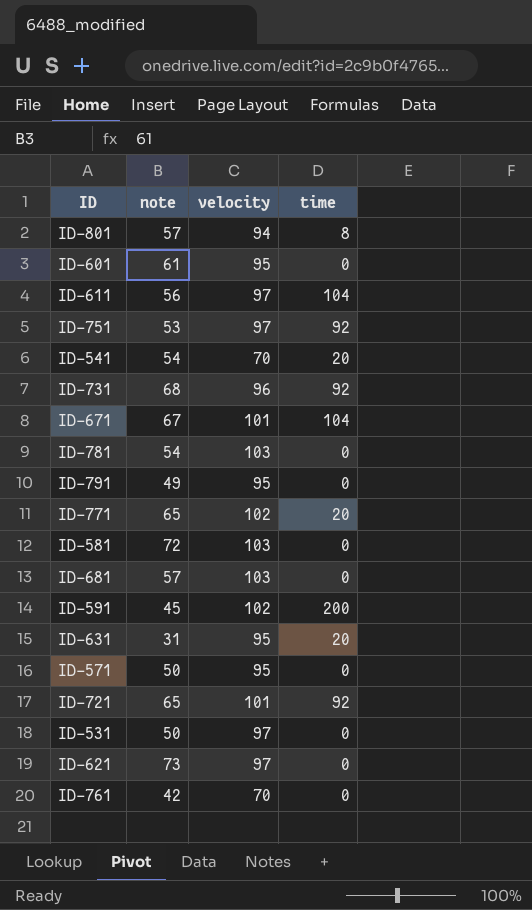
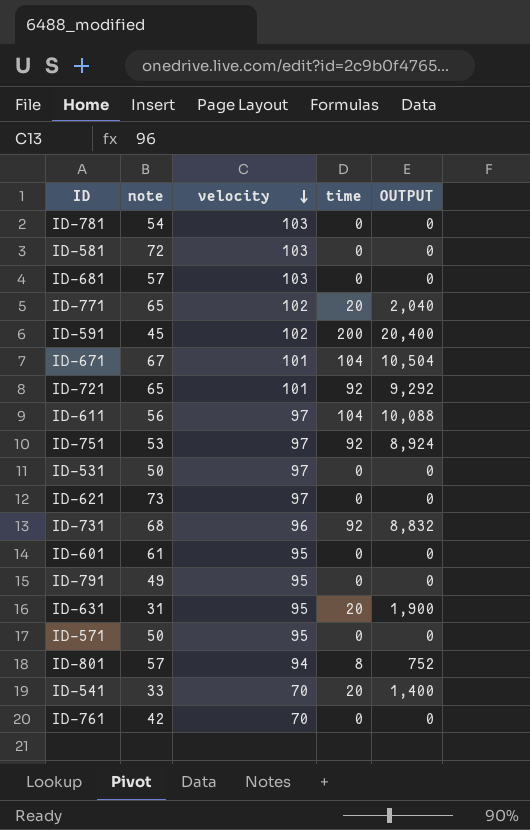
row order: none -> velocity descending
column OUTPUT | formula: none -> [velocity] * [time]
ID-541 | note: 54 -> 33

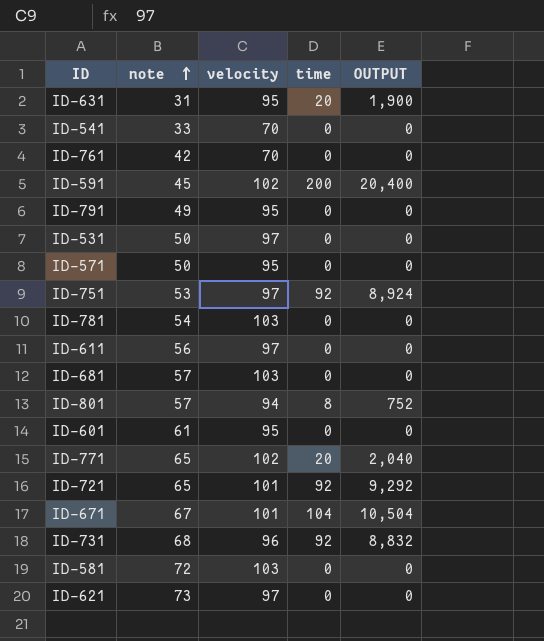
row order: velocity descending -> note ascending
ID-541 | time: 20 -> 0
ID-541 | OUTPUT: 1,400 -> 0
ID-611 | time: 104 -> 0
ID-611 | OUTPUT: 10,088 -> 0

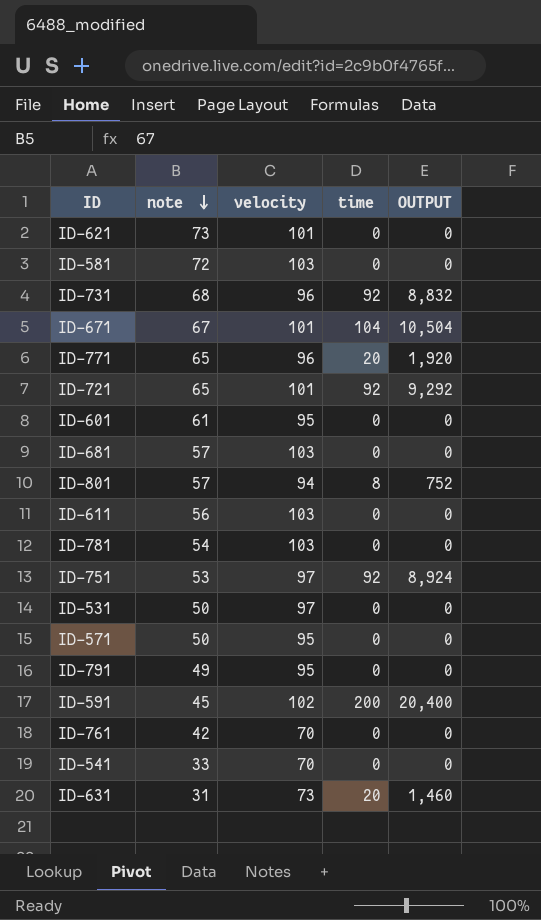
row order: note ascending -> note descending
ID-621 | velocity: 97 -> 101
ID-771 | velocity: 102 -> 96
ID-771 | OUTPUT: 2,040 -> 1,920
ID-611 | velocity: 97 -> 103
ID-631 | velocity: 95 -> 73
ID-631 | OUTPUT: 1,900 -> 1,460

